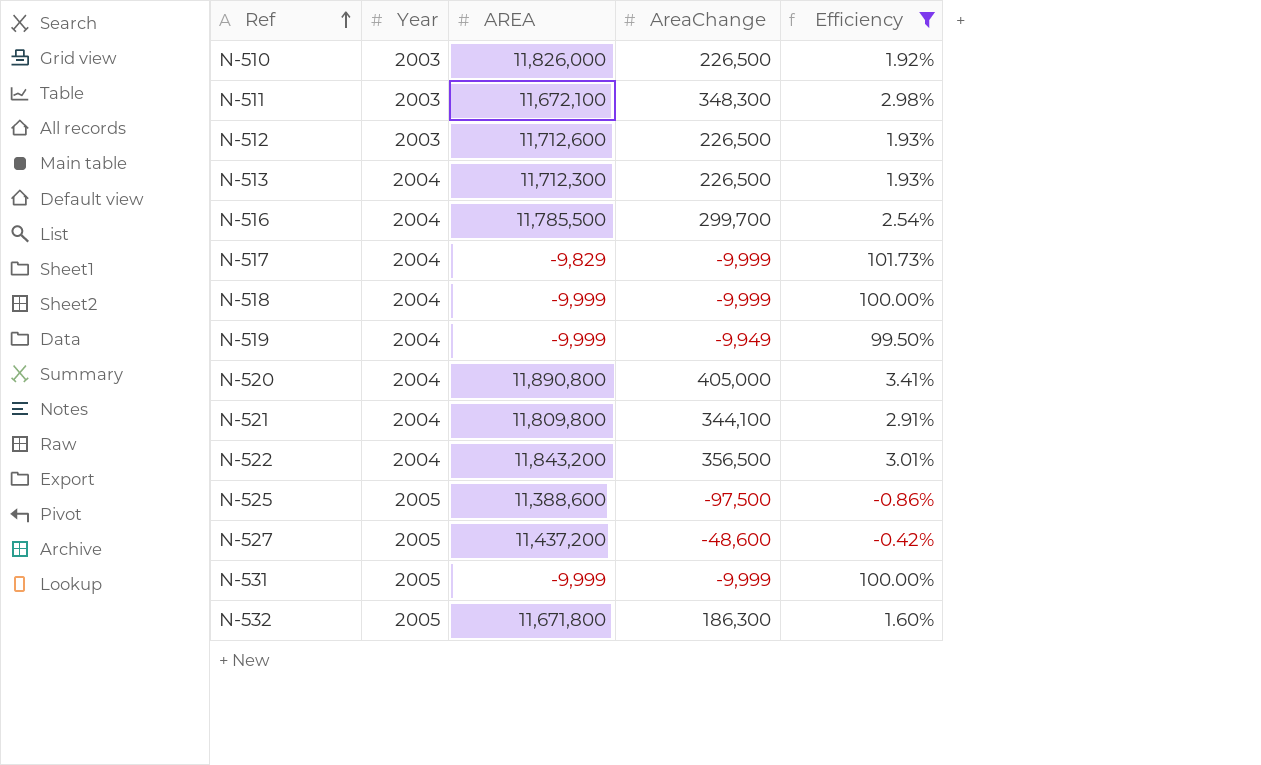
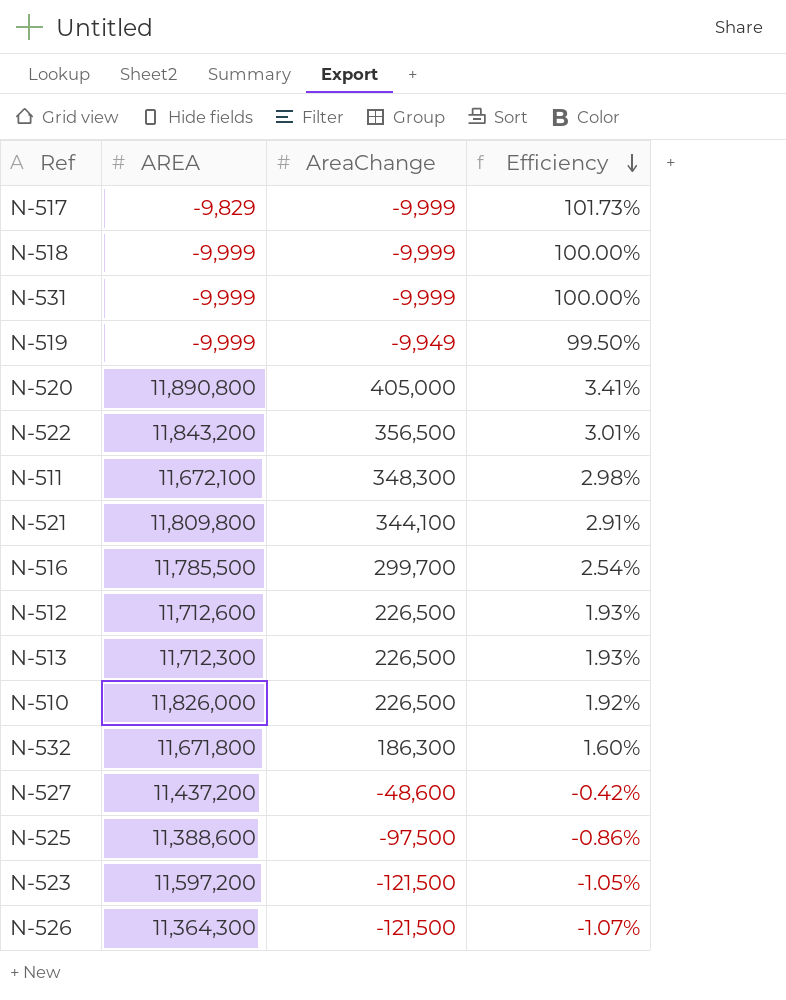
filter: Efficiency >= -0.86% -> none
row order: Ref ascending -> Efficiency descending
column Year | position: 2 -> none

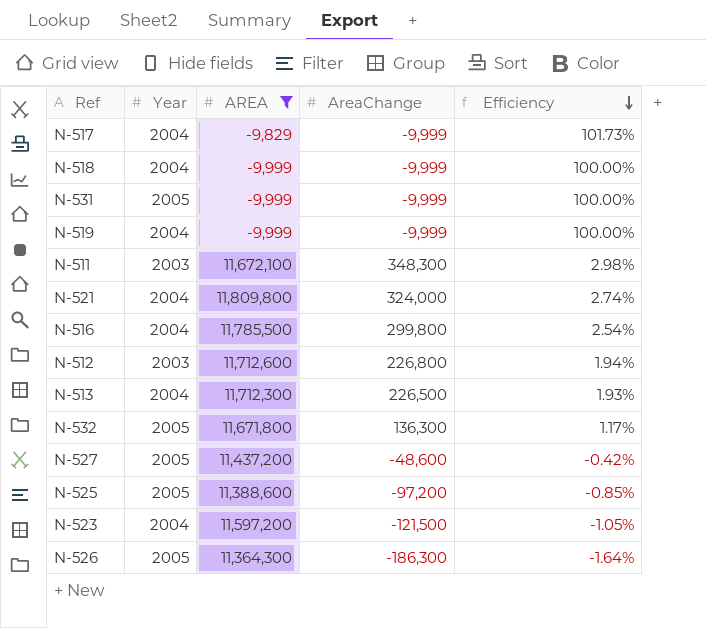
filter: none -> AREA <= 11,809,800
column Year | position: none -> 2
N-519 | AreaChange: -9,949 -> -9,999
N-519 | Efficiency: 99.50% -> 100.00%
N-521 | AreaChange: 344,100 -> 324,000
N-521 | Efficiency: 2.91% -> 2.74%
N-516 | AreaChange: 299,700 -> 299,800
N-512 | AreaChange: 226,500 -> 226,800
N-512 | Efficiency: 1.93% -> 1.94%
N-532 | AreaChange: 186,300 -> 136,300
N-532 | Efficiency: 1.60% -> 1.17%
N-525 | AreaChange: -97,500 -> -97,200
N-525 | Efficiency: -0.86% -> -0.85%
N-526 | AreaChange: -121,500 -> -186,300
N-526 | Efficiency: -1.07% -> -1.64%

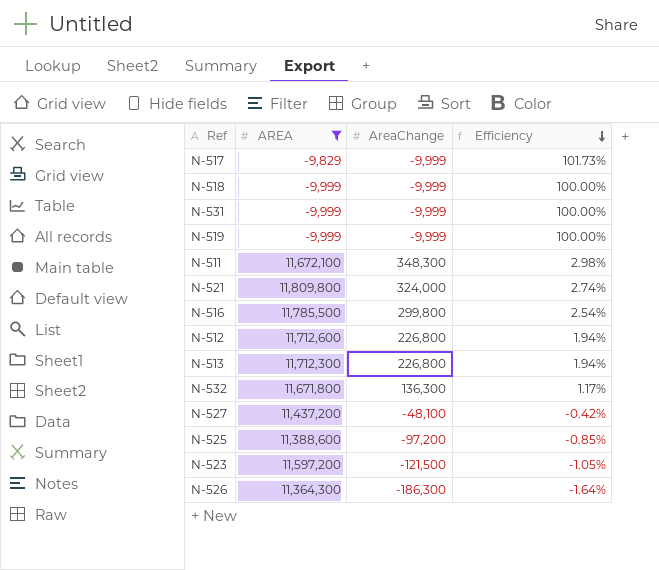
column Year | position: 2 -> none
N-513 | AreaChange: 226,500 -> 226,800
N-513 | Efficiency: 1.93% -> 1.94%
N-527 | AreaChange: -48,600 -> -48,100

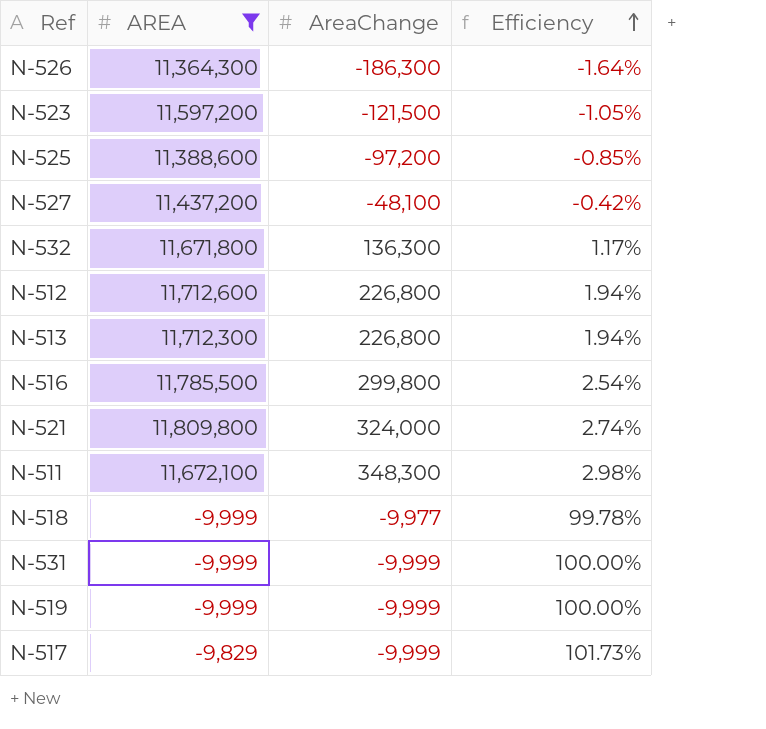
row order: Efficiency descending -> Efficiency ascending
N-518 | AreaChange: -9,999 -> -9,977
N-518 | Efficiency: 100.00% -> 99.78%

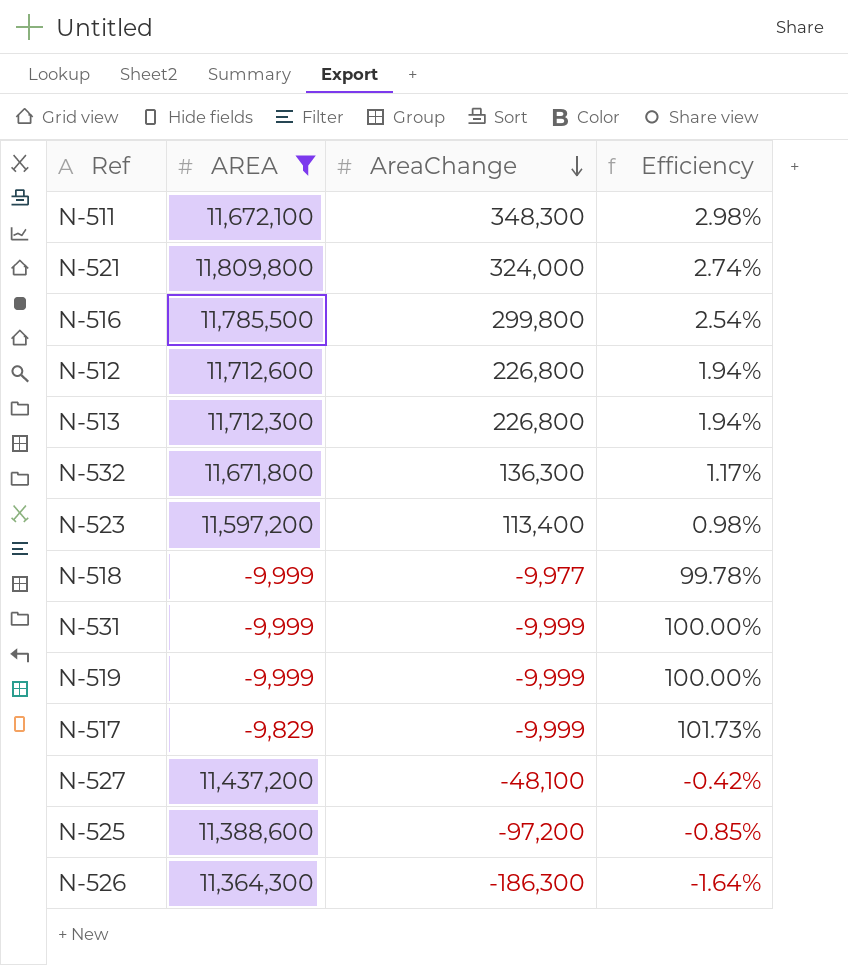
row order: Efficiency ascending -> AreaChange descending
N-523 | AreaChange: -121,500 -> 113,400
N-523 | Efficiency: -1.05% -> 0.98%

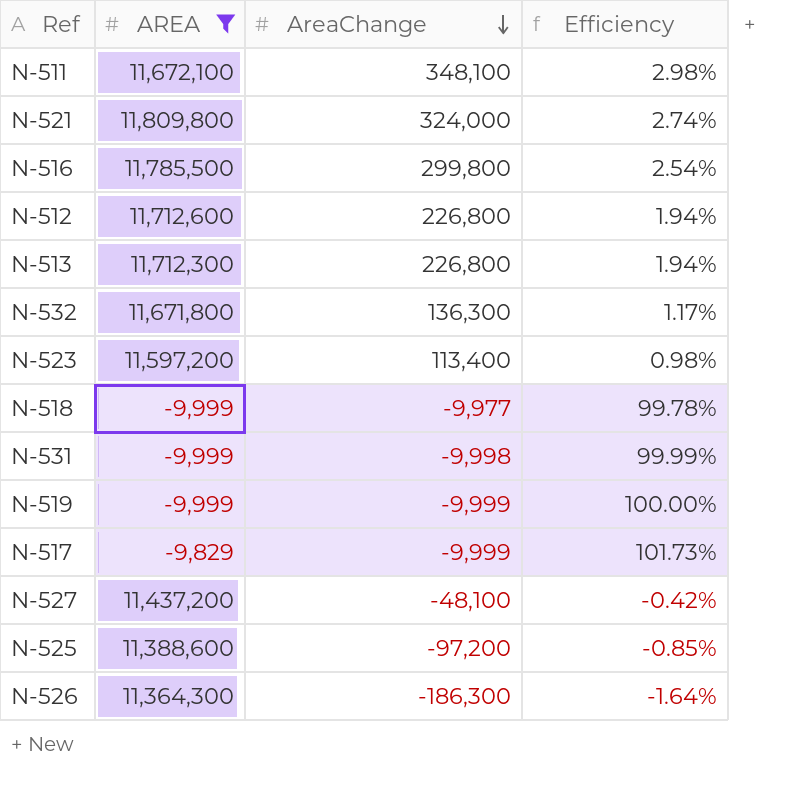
N-511 | AreaChange: 348,300 -> 348,100
N-531 | AreaChange: -9,999 -> -9,998
N-531 | Efficiency: 100.00% -> 99.99%

